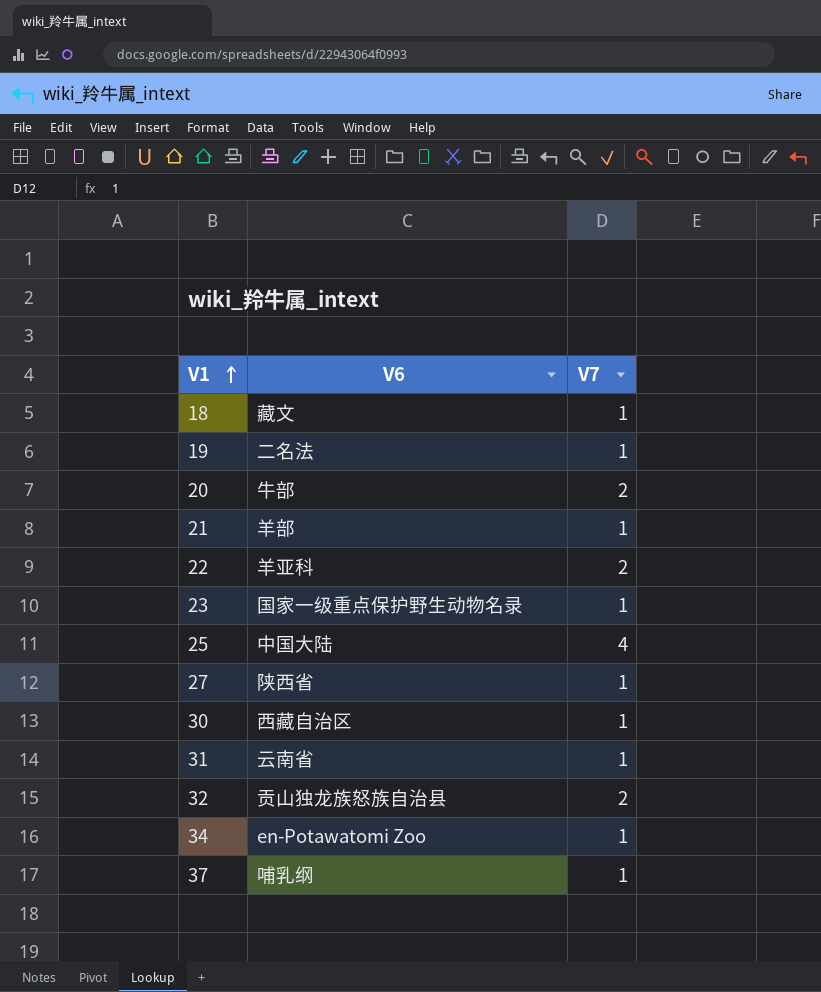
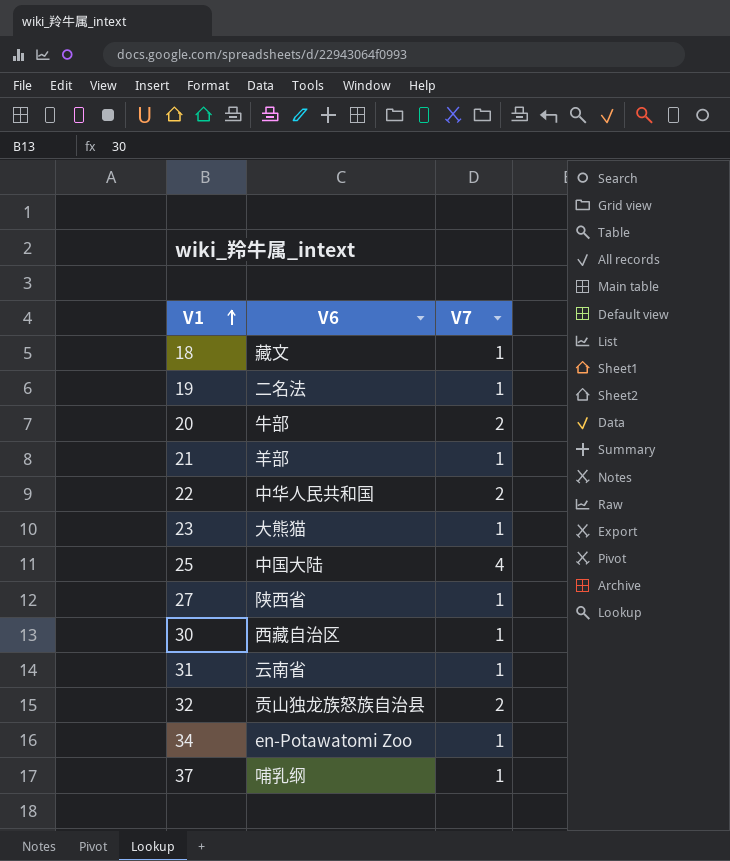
22 | V6: 羊亚科 -> 中华人民共和国
23 | V6: 国家一级重点保护野生动物名录 -> 大熊猫

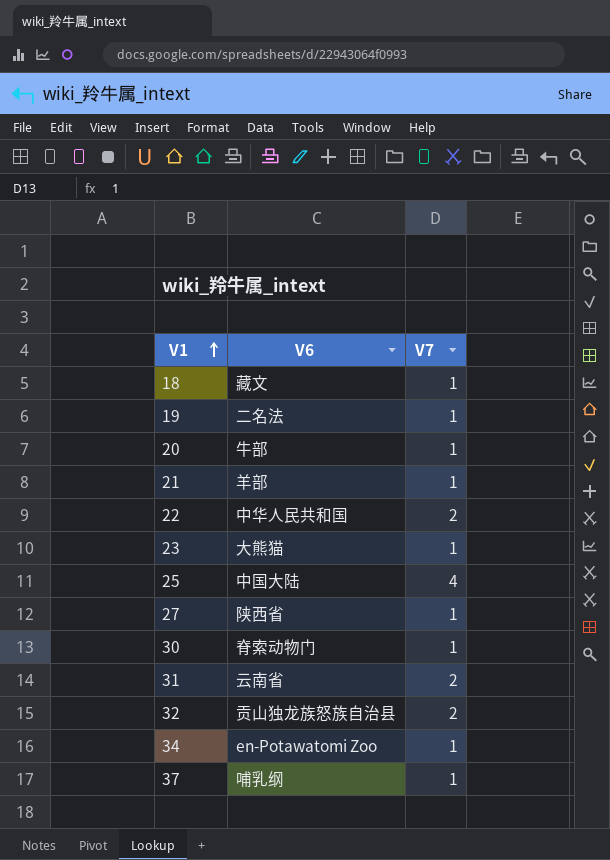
20 | V7: 2 -> 1
30 | V6: 西藏自治区 -> 脊索动物门
31 | V7: 1 -> 2

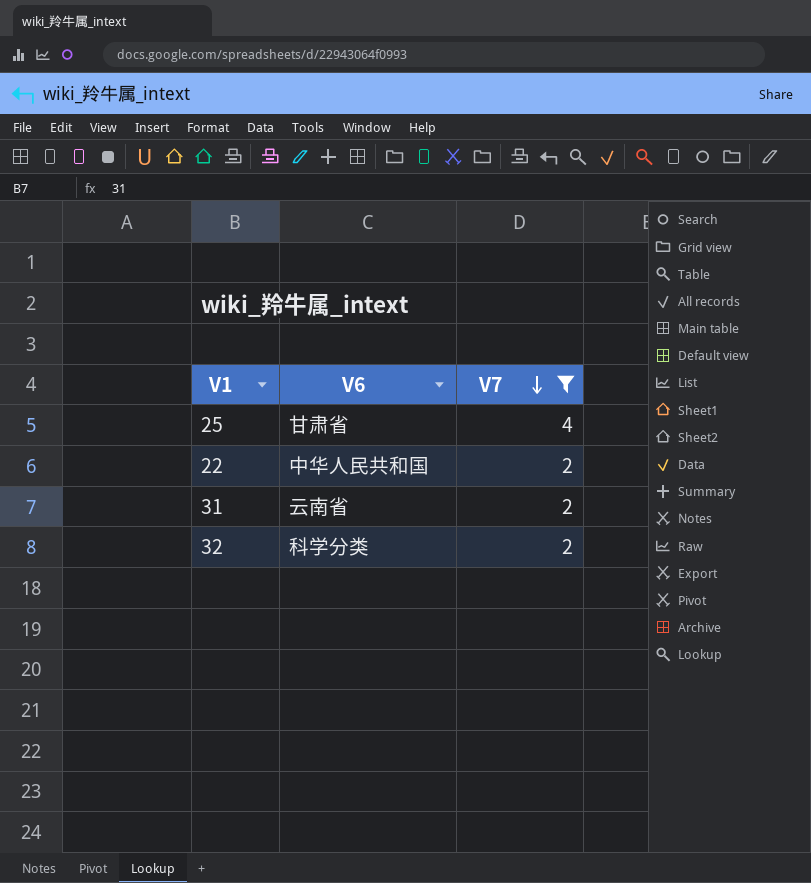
filter: none -> V7 != 1
row order: V1 ascending -> V7 descending
25 | V6: 中国大陆 -> 甘肃省
32 | V6: 贡山独龙族怒族自治县 -> 科学分类

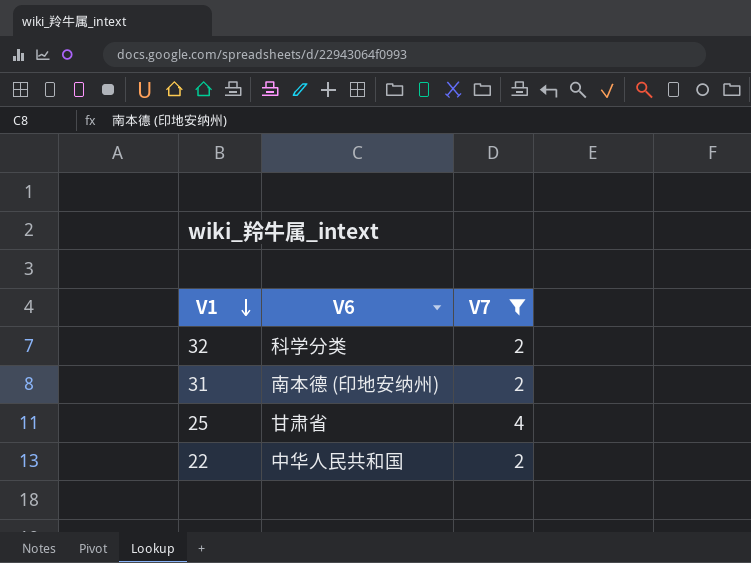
row order: V7 descending -> V1 descending
31 | V6: 云南省 -> 南本德 (印地安纳州)

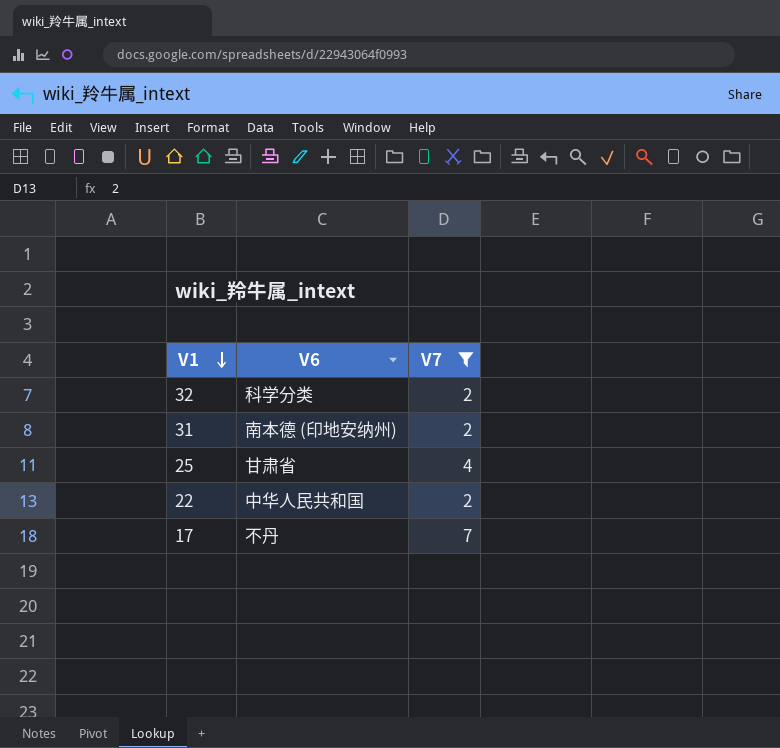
row 17: none -> 不丹 | 7

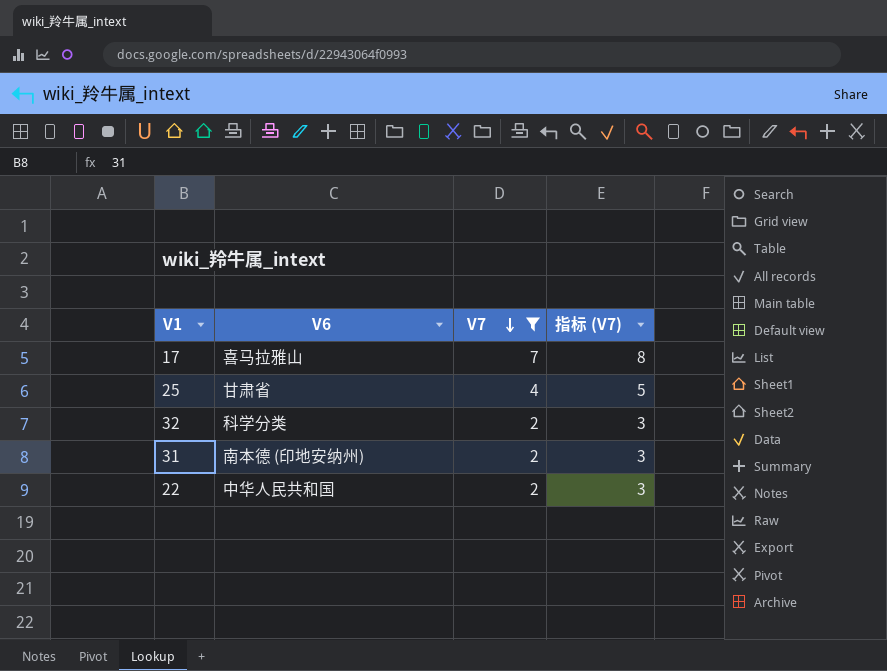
row order: V1 descending -> V7 descending
column 指标 (V7) | formula: none -> [V7] + 1
17 | V6: 不丹 -> 喜马拉雅山

